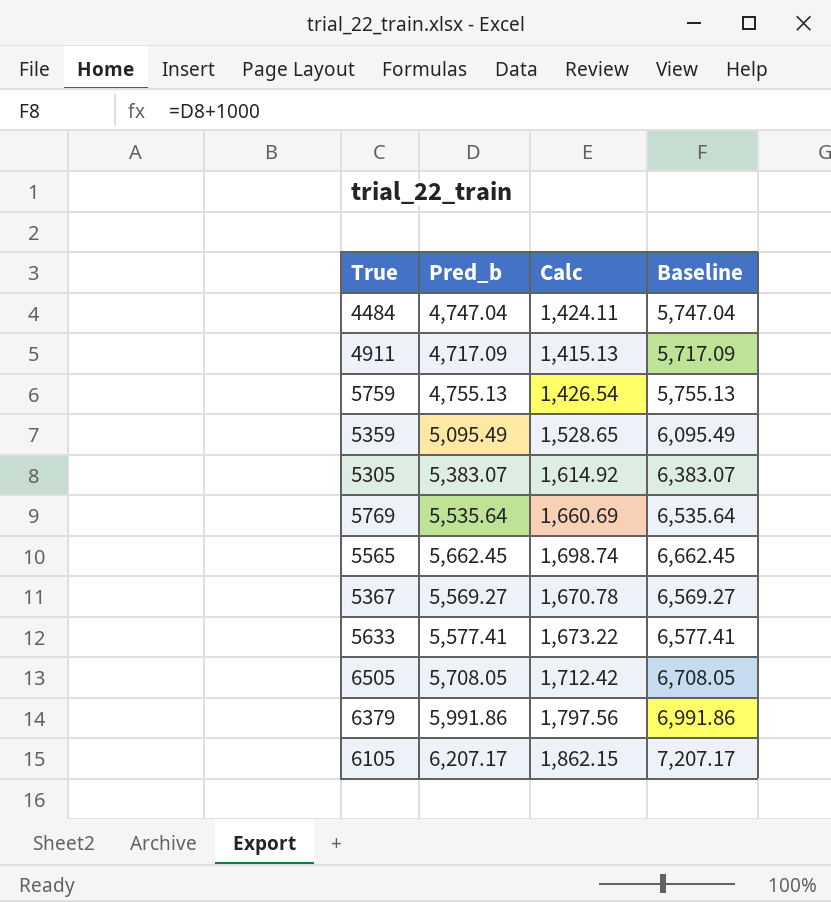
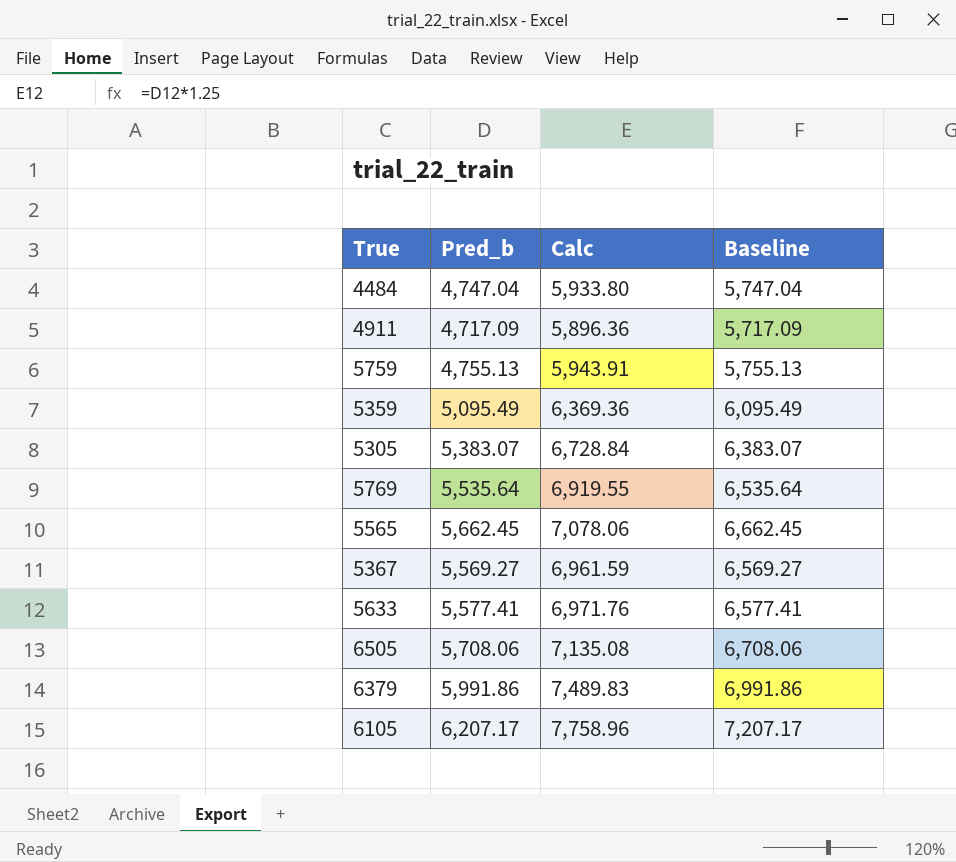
column Calc | formula: [Pred_b] * 0.3 -> [Pred_b] * 1.25
6505 | Pred_b: 5,708.05 -> 5,708.06
6505 | Baseline: 6,708.05 -> 6,708.06

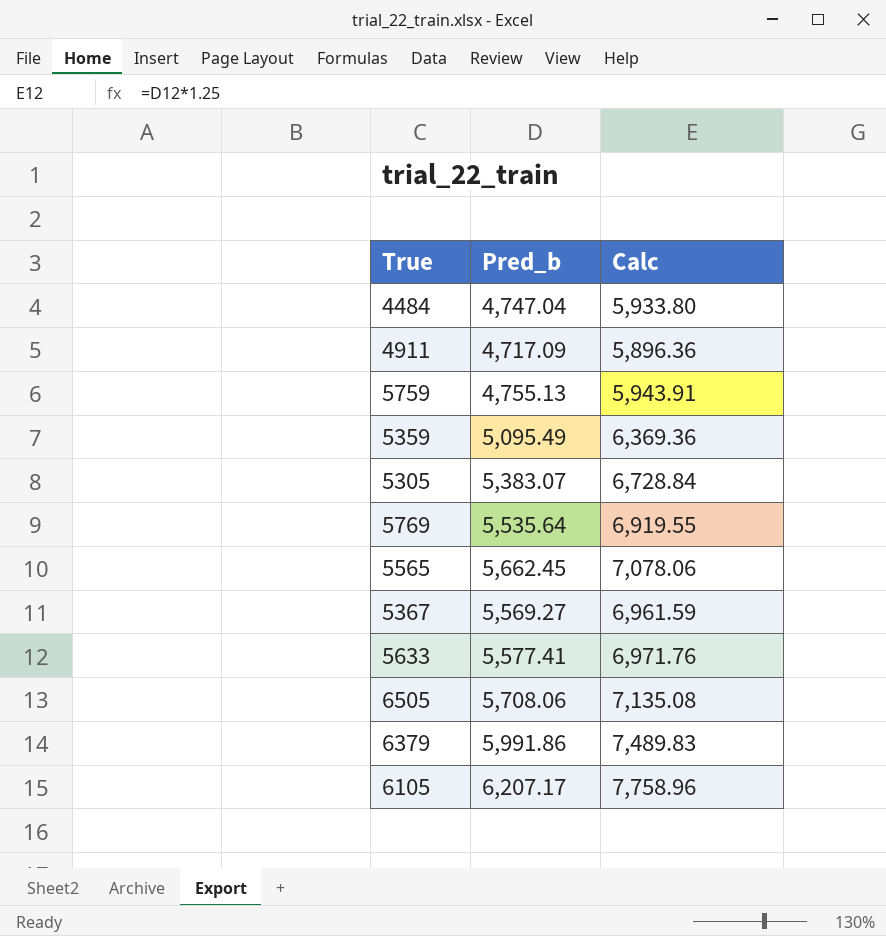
column Baseline | formula: [Pred_b] + 1000 -> none

